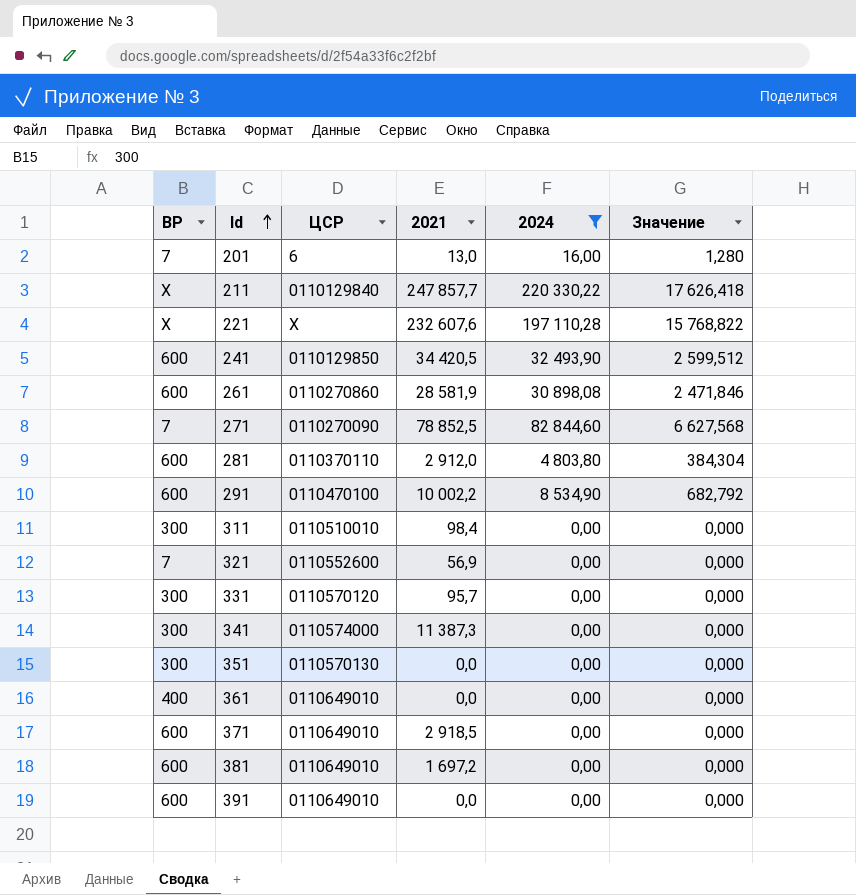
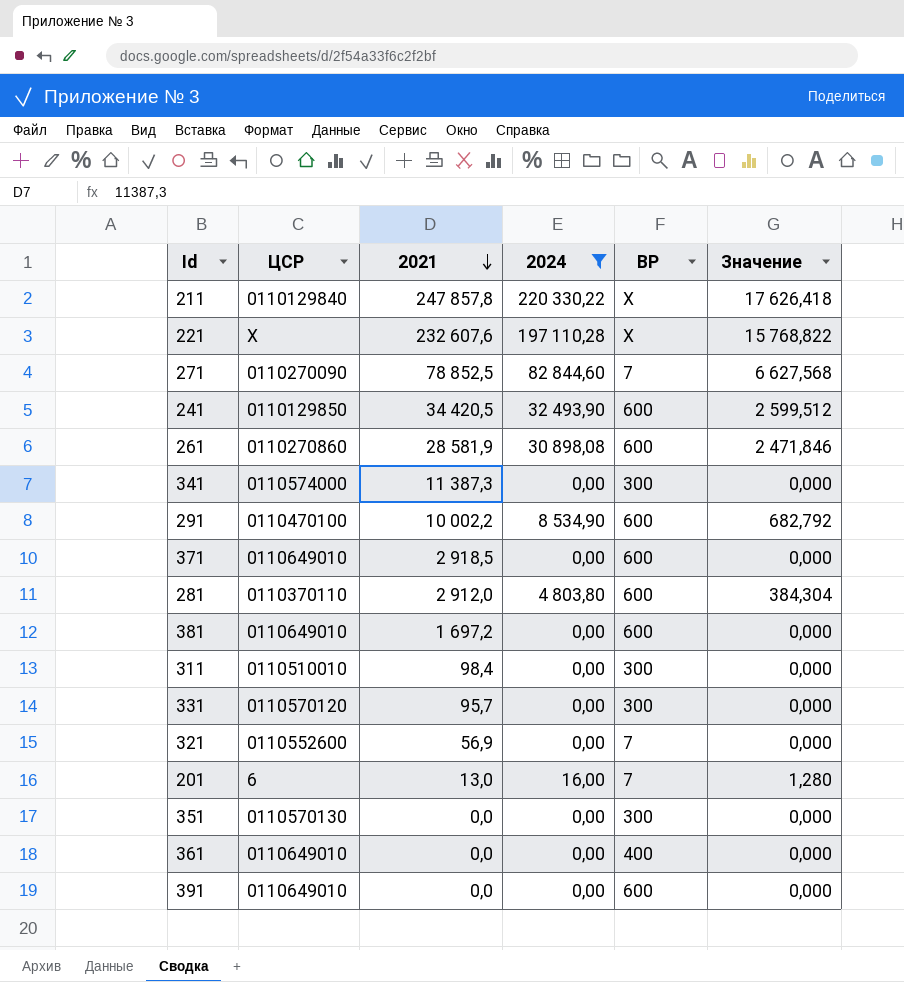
row order: Id ascending -> 2021 descending
column ВР | position: 1 -> 5
211 | 2021: 247 857,7 -> 247 857,8

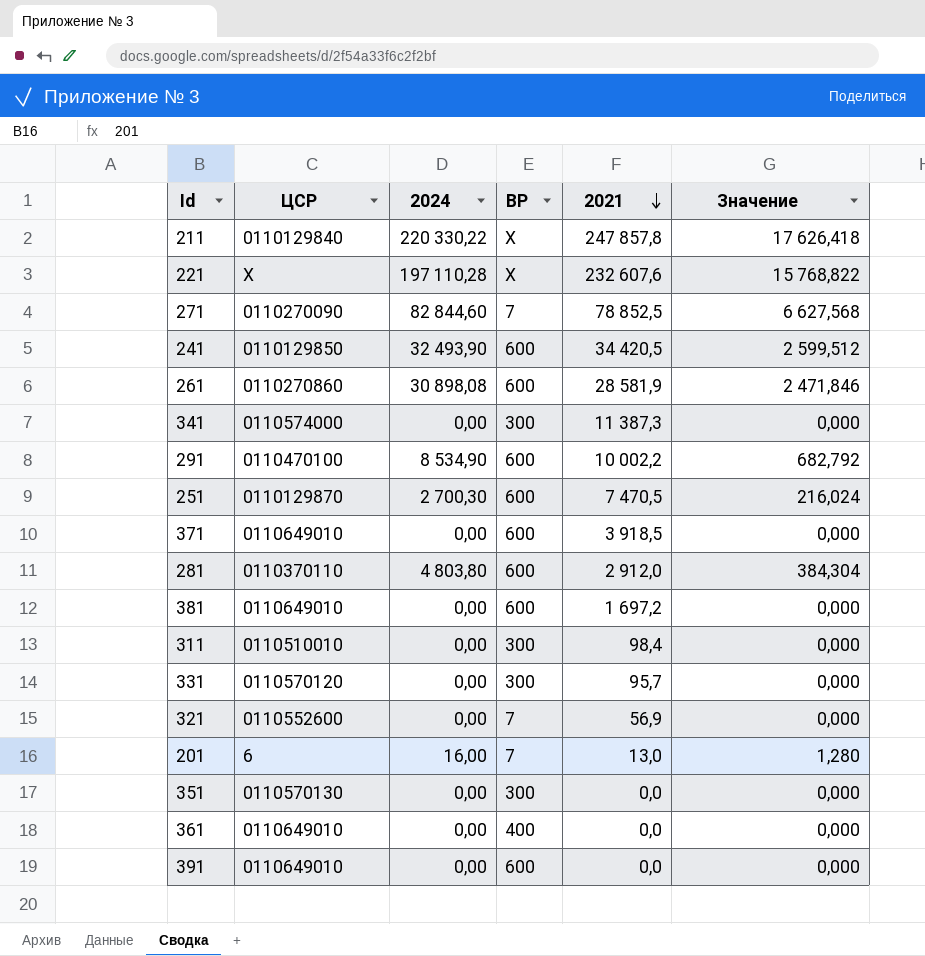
filter: 2024 != 2 700,30 -> none
column 2021 | position: 3 -> 5
371 | 2021: 2 918,5 -> 3 918,5

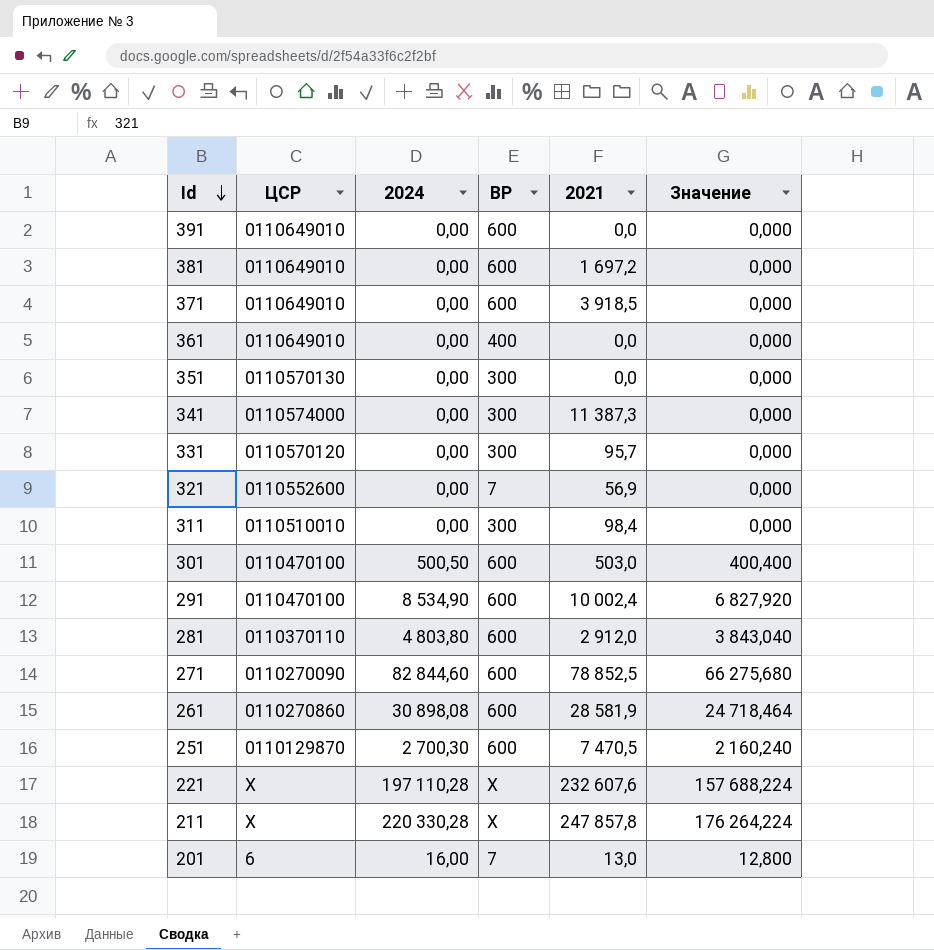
row order: 2021 descending -> Id descending
column Значение | formula: [2024] * 0,08 -> [2024] * 0,8
row 241: 0110129850 | 32 493,90 | 600 | 34 420,5 | 2 599,512 -> none
row 301: none -> 0110470100 | 500,50 | 600 | 503,0 | 400,400
291 | 2021: 10 002,2 -> 10 002,4
271 | ВР: 7 -> 600
211 | ЦСР: 0110129840 -> X
211 | 2024: 220 330,22 -> 220 330,28

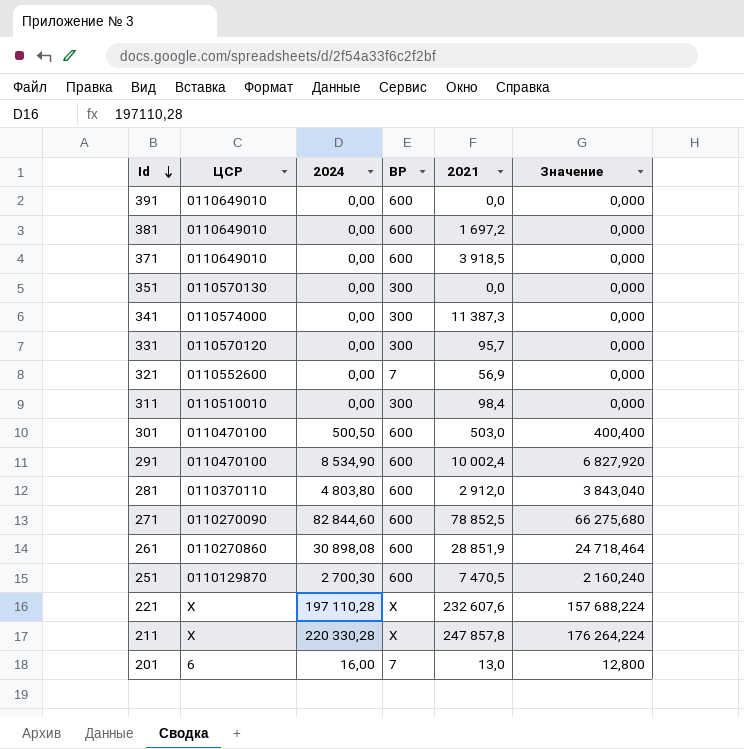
row 361: 0110649010 | 0,00 | 400 | 0,0 | 0,000 -> none
261 | 2021: 28 581,9 -> 28 851,9

